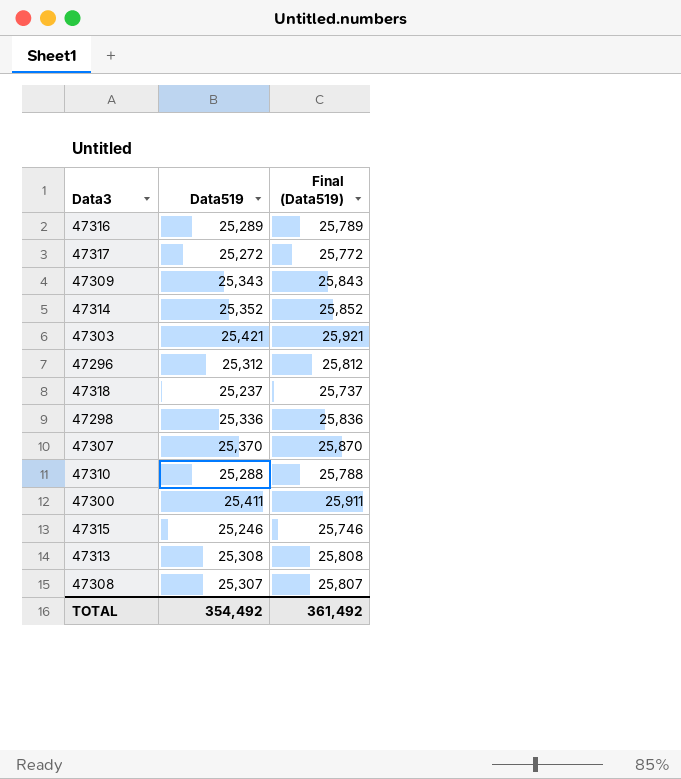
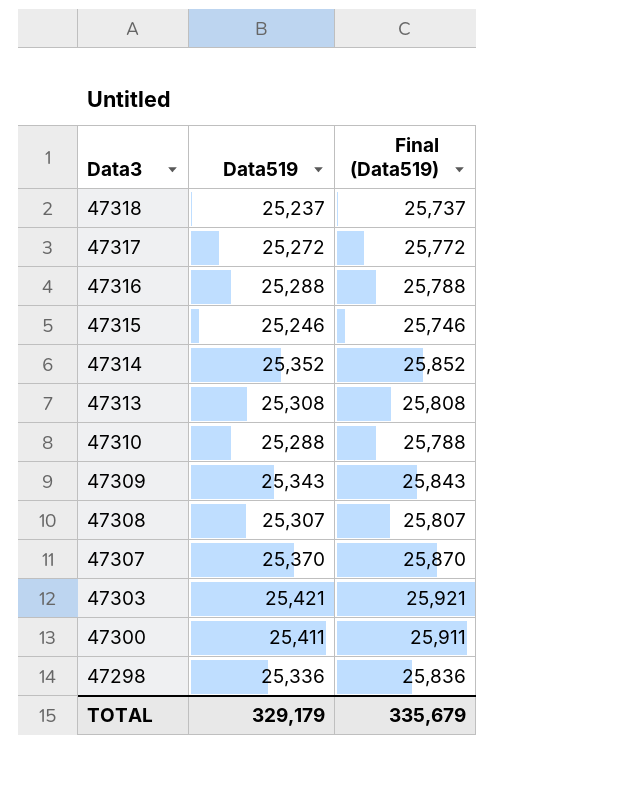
row order: none -> Data3 descending
row 47296: 25,312 | 25,812 -> none
47316 | Data519: 25,289 -> 25,288
47316 | Final (Data519): 25,789 -> 25,788
TOTAL | Data519: 354,492 -> 329,179
TOTAL | Final (Data519): 361,492 -> 335,679

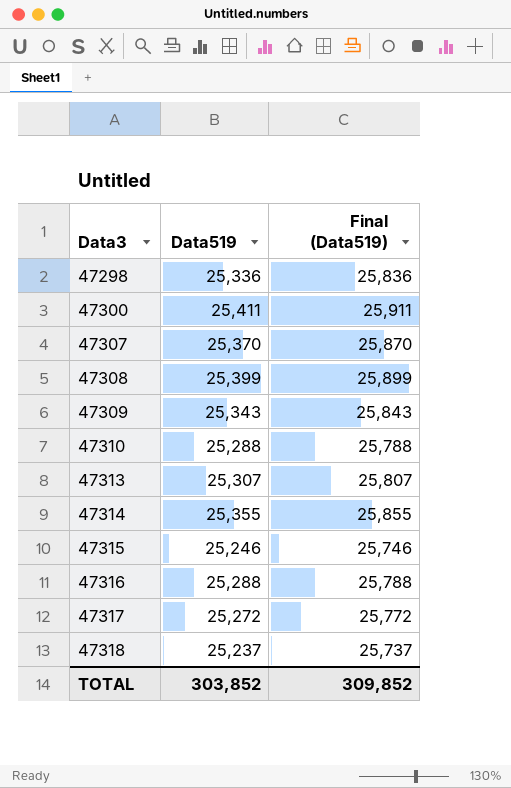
row order: Data3 descending -> Data3 ascending
row 47303: 25,421 | 25,921 -> none
47308 | Data519: 25,307 -> 25,399
47308 | Final (Data519): 25,807 -> 25,899
47313 | Data519: 25,308 -> 25,307
47313 | Final (Data519): 25,808 -> 25,807
47314 | Data519: 25,352 -> 25,355
47314 | Final (Data519): 25,852 -> 25,855
TOTAL | Data519: 329,179 -> 303,852
TOTAL | Final (Data519): 335,679 -> 309,852

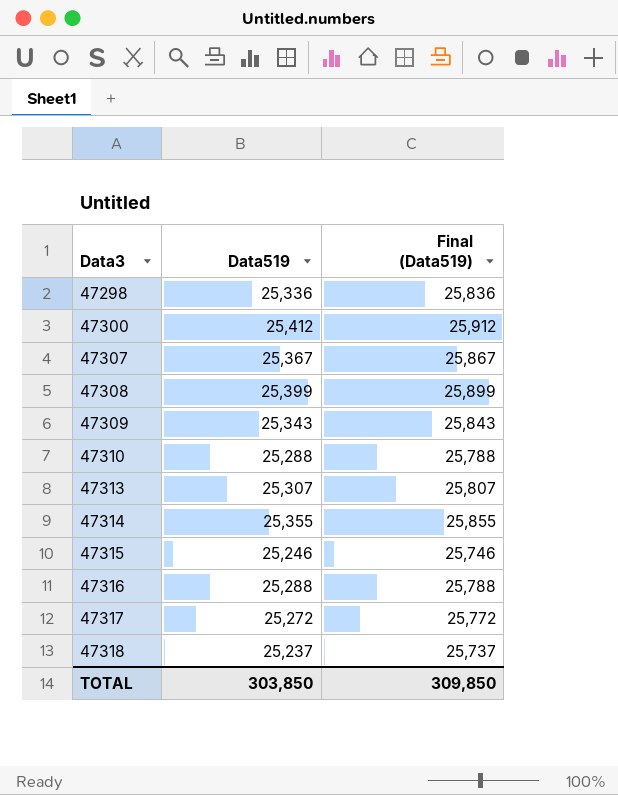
47300 | Data519: 25,411 -> 25,412
47300 | Final (Data519): 25,911 -> 25,912
47307 | Data519: 25,370 -> 25,367
47307 | Final (Data519): 25,870 -> 25,867
TOTAL | Data519: 303,852 -> 303,850
TOTAL | Final (Data519): 309,852 -> 309,850

